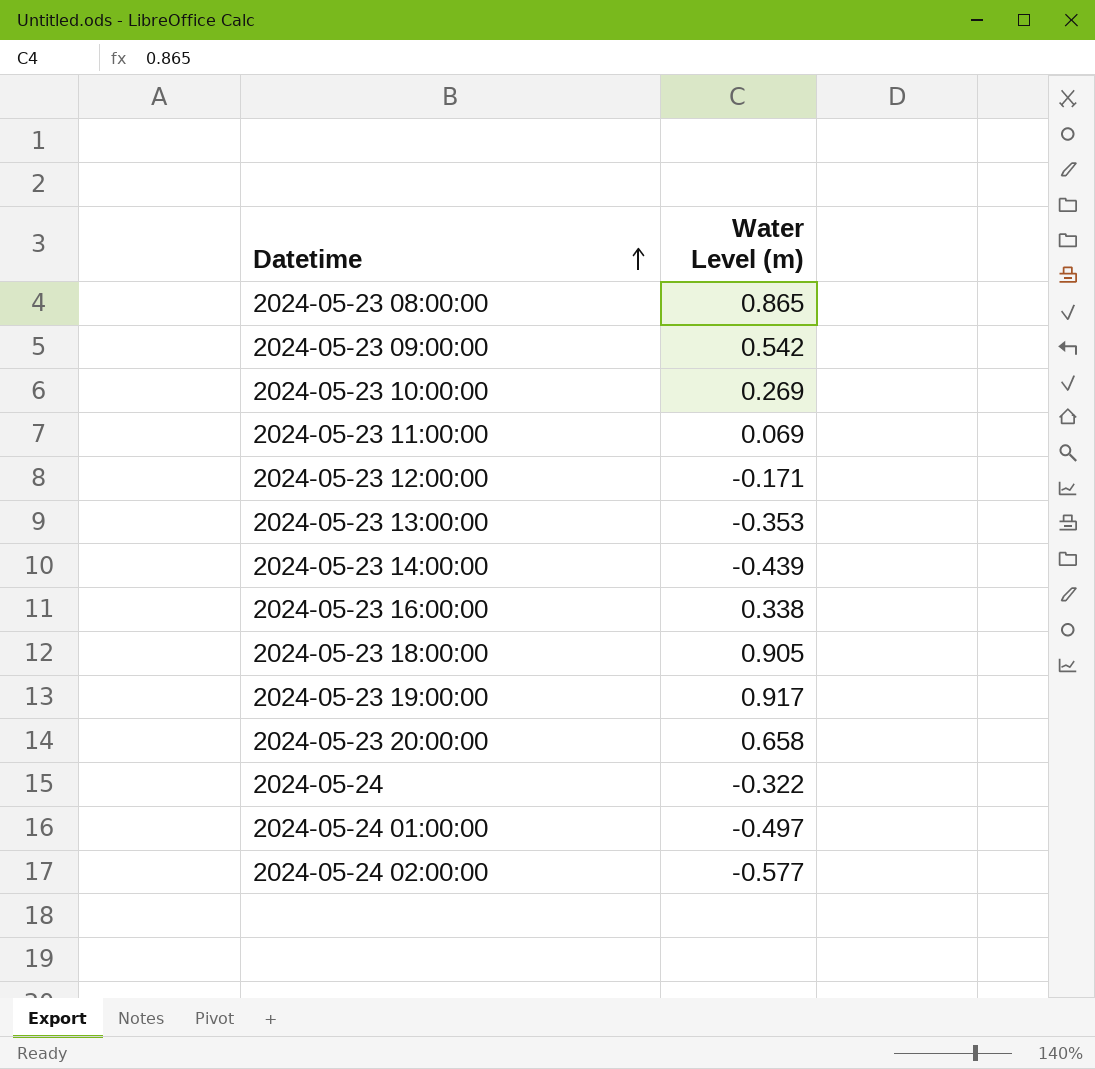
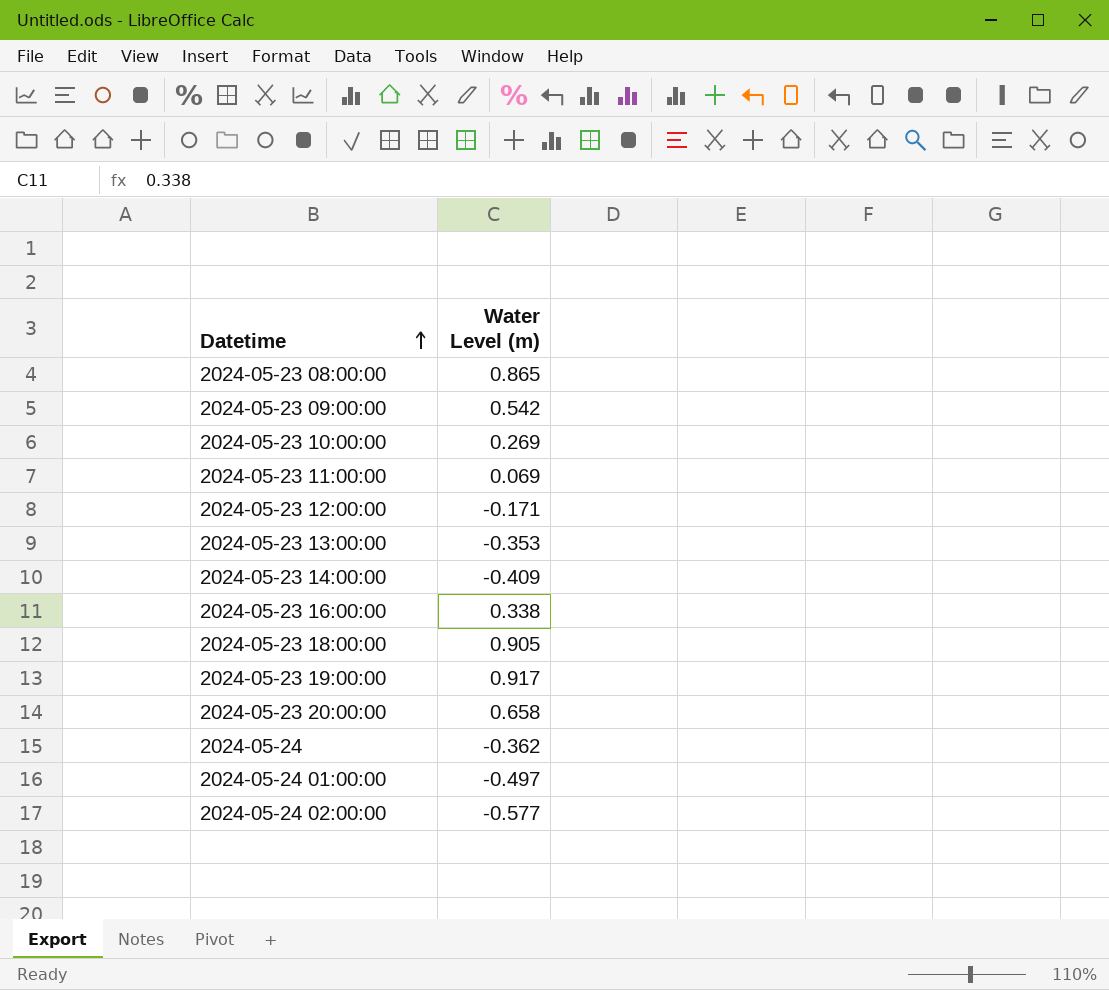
2024-05-23 14:00:00 | Water Level (m): -0.439 -> -0.409
2024-05-24 | Water Level (m): -0.322 -> -0.362

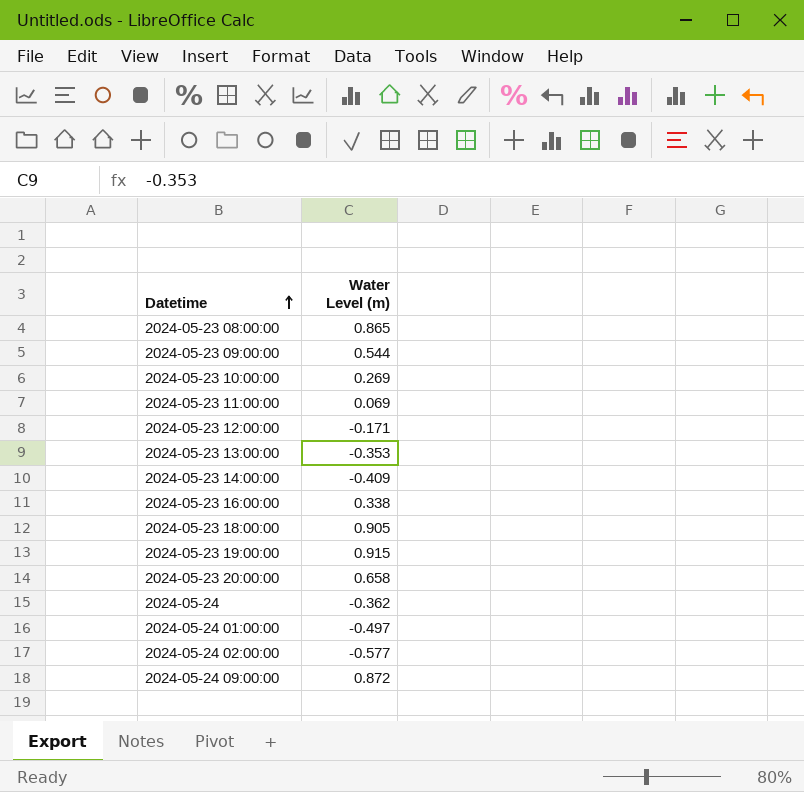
2024-05-23 09:00:00 | Water Level (m): 0.542 -> 0.544
2024-05-23 19:00:00 | Water Level (m): 0.917 -> 0.915
row 2024-05-24 09:00:00: none -> 0.872

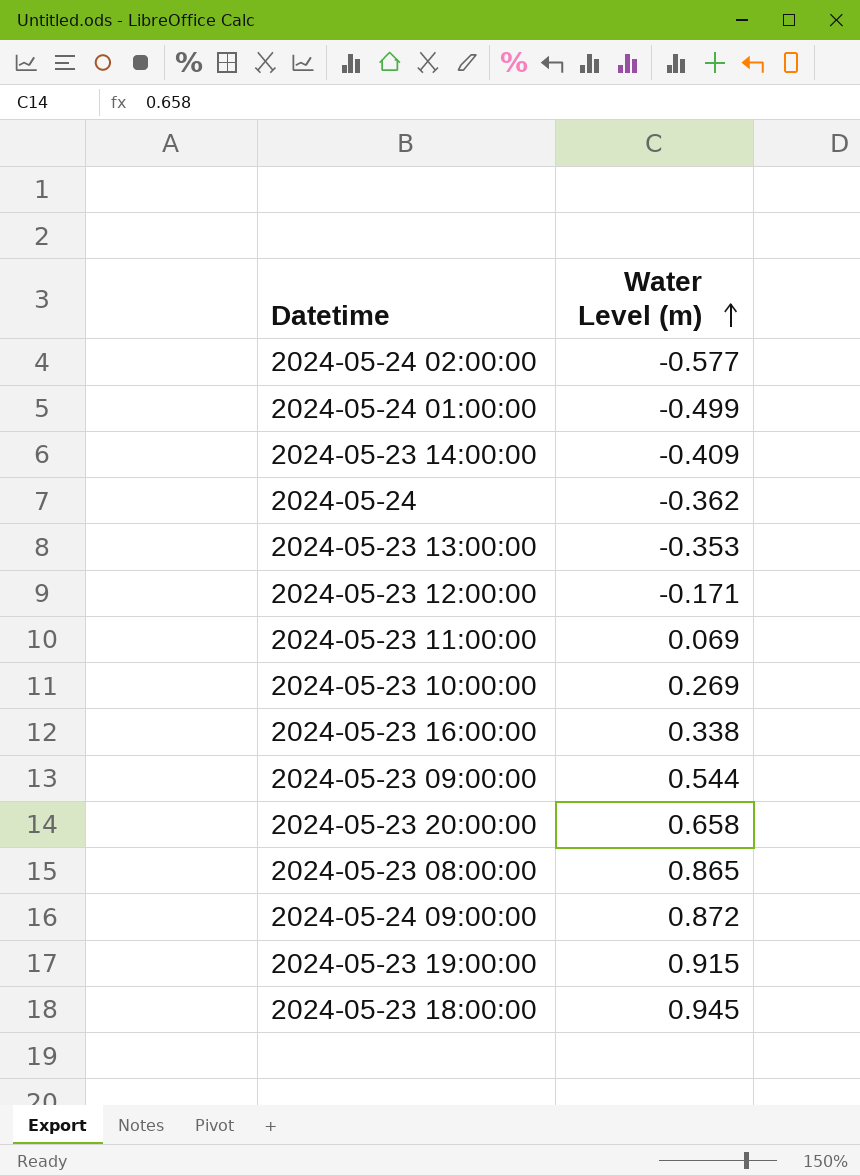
row order: Datetime ascending -> Water Level (m) ascending
2024-05-24 01:00:00 | Water Level (m): -0.497 -> -0.499
2024-05-23 18:00:00 | Water Level (m): 0.905 -> 0.945

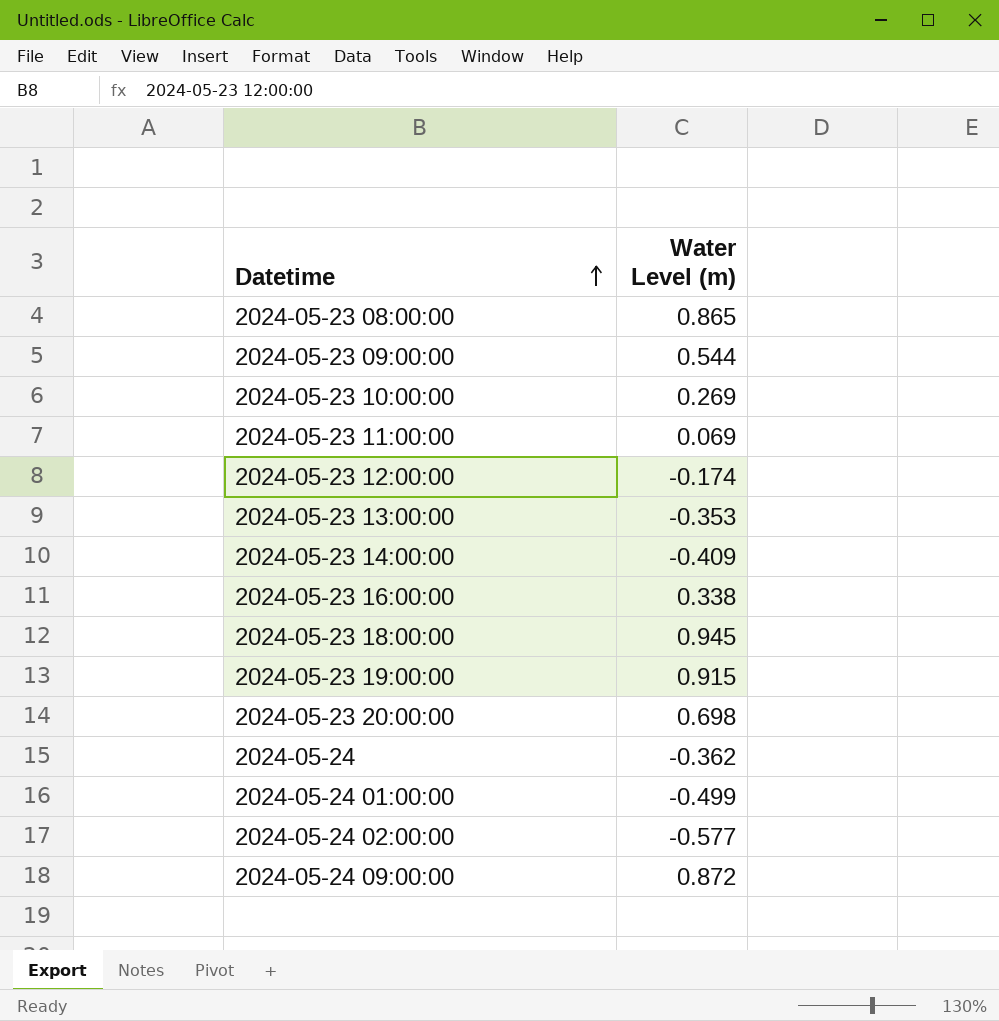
row order: Water Level (m) ascending -> Datetime ascending
2024-05-23 12:00:00 | Water Level (m): -0.171 -> -0.174
2024-05-23 20:00:00 | Water Level (m): 0.658 -> 0.698

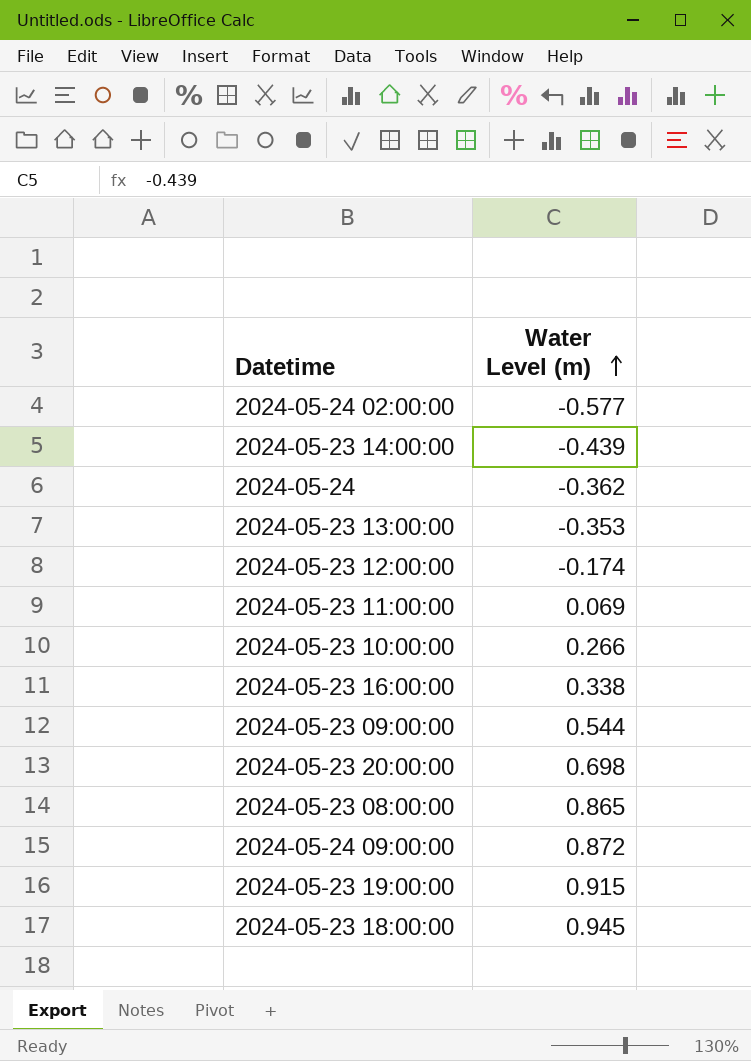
row order: Datetime ascending -> Water Level (m) ascending
row 2024-05-24 01:00:00: -0.499 -> none
2024-05-23 14:00:00 | Water Level (m): -0.409 -> -0.439
2024-05-23 10:00:00 | Water Level (m): 0.269 -> 0.266

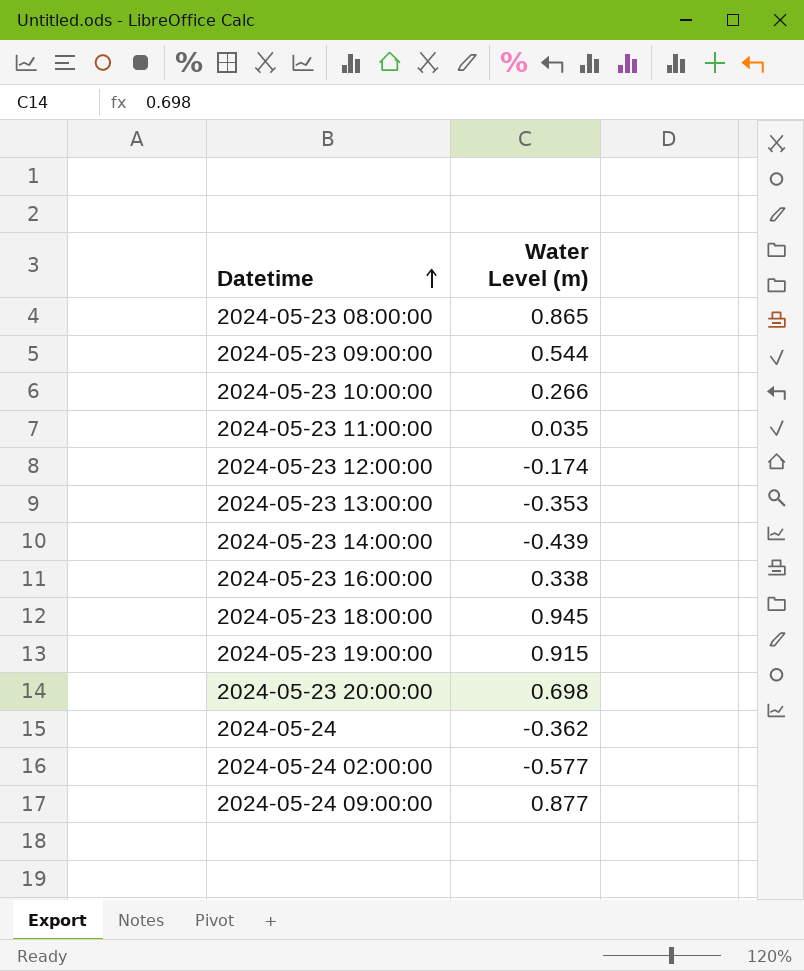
row order: Water Level (m) ascending -> Datetime ascending
2024-05-23 11:00:00 | Water Level (m): 0.069 -> 0.035
2024-05-24 09:00:00 | Water Level (m): 0.872 -> 0.877

